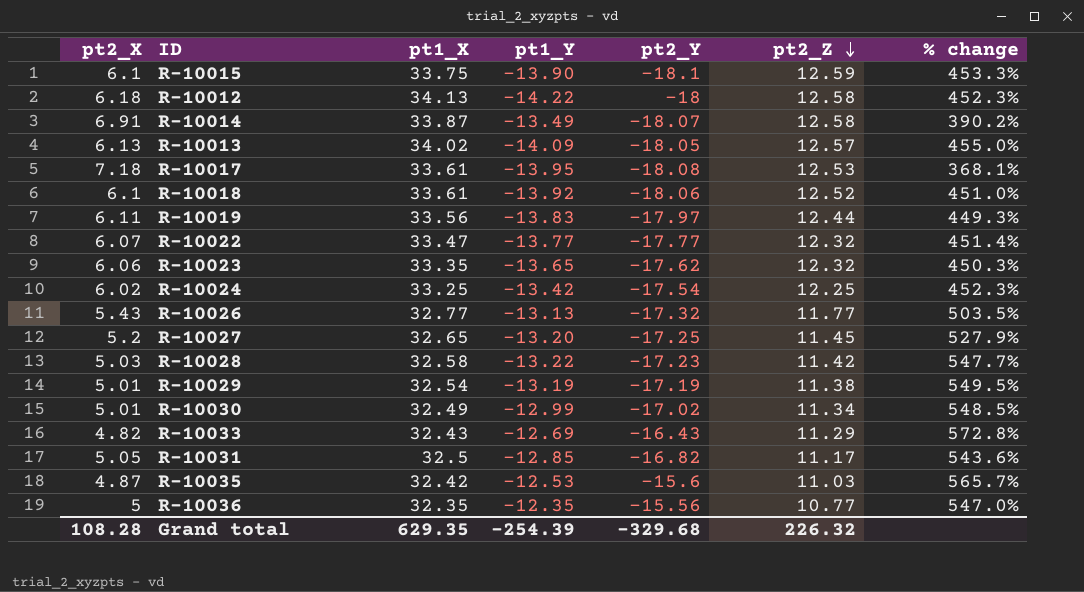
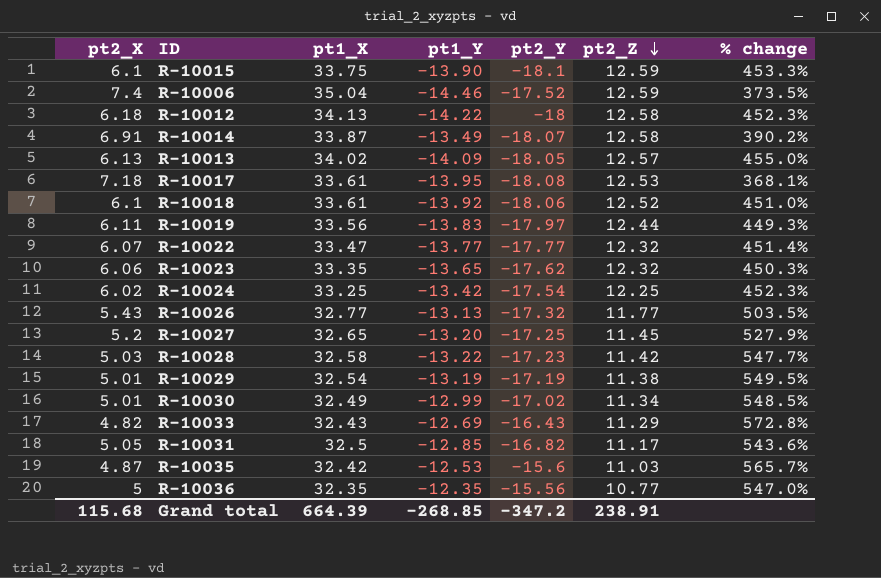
row R-10006: none -> 7.4 | 35.04 | -14.46 | -17.52 | 12.59 | 373.5%
Grand total | pt2_X: 108.28 -> 115.68
Grand total | pt1_X: 629.35 -> 664.39
Grand total | pt1_Y: -254.39 -> -268.85
Grand total | pt2_Y: -329.68 -> -347.2
Grand total | pt2_Z: 226.32 -> 238.91

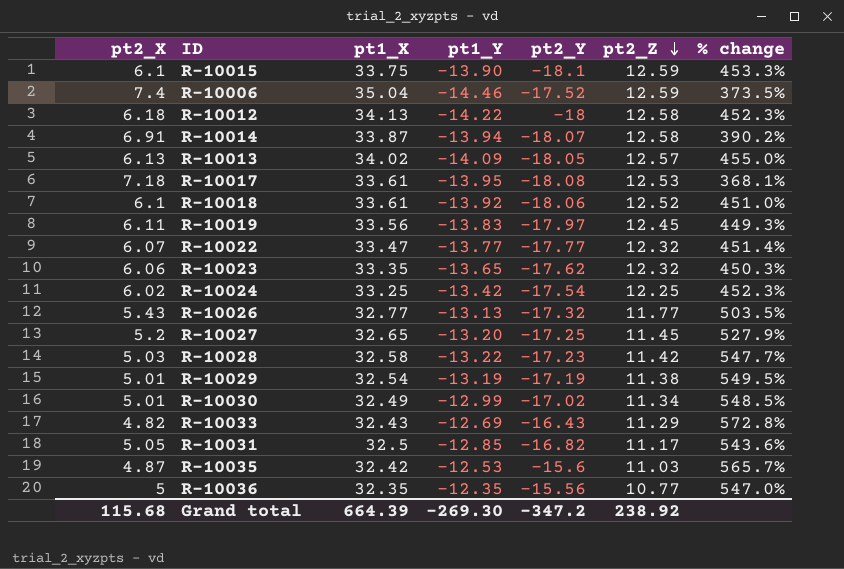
R-10014 | pt1_Y: -13.49 -> -13.94
R-10019 | pt2_Z: 12.44 -> 12.45
Grand total | pt1_Y: -268.85 -> -269.30
Grand total | pt2_Z: 238.91 -> 238.92

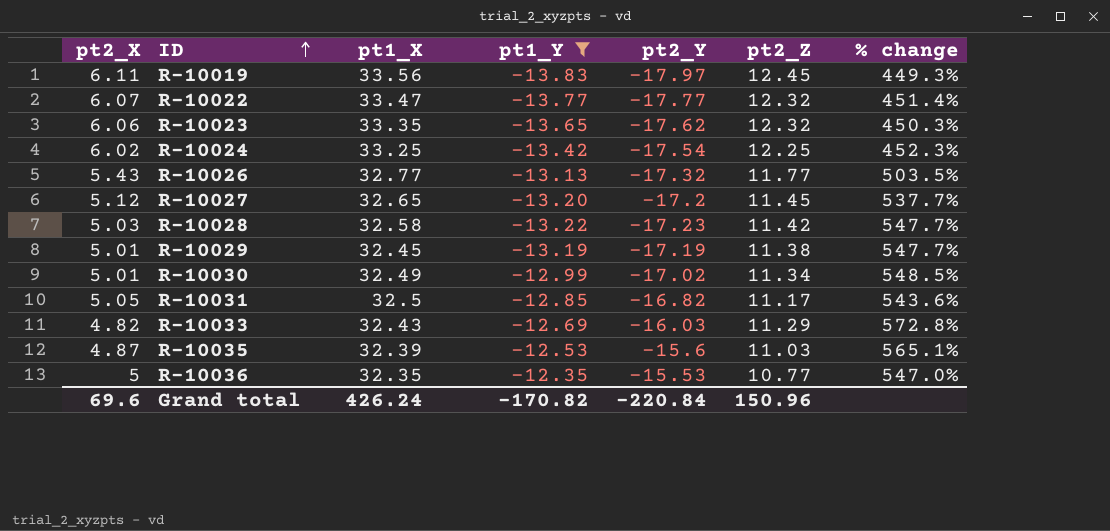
filter: none -> pt1_Y >= -13.83
row order: pt2_Z descending -> ID ascending
R-10027 | pt2_X: 5.2 -> 5.12
R-10027 | pt2_Y: -17.25 -> -17.2
R-10027 | % change: 527.9% -> 537.7%
R-10029 | pt1_X: 32.54 -> 32.45
R-10029 | % change: 549.5% -> 547.7%
R-10033 | pt2_Y: -16.43 -> -16.03
R-10035 | pt1_X: 32.42 -> 32.39
R-10035 | % change: 565.7% -> 565.1%
R-10036 | pt2_Y: -15.56 -> -15.53
Grand total | pt2_X: 115.68 -> 69.6
Grand total | pt1_X: 664.39 -> 426.24
Grand total | pt1_Y: -269.30 -> -170.82
Grand total | pt2_Y: -347.2 -> -220.84
Grand total | pt2_Z: 238.92 -> 150.96

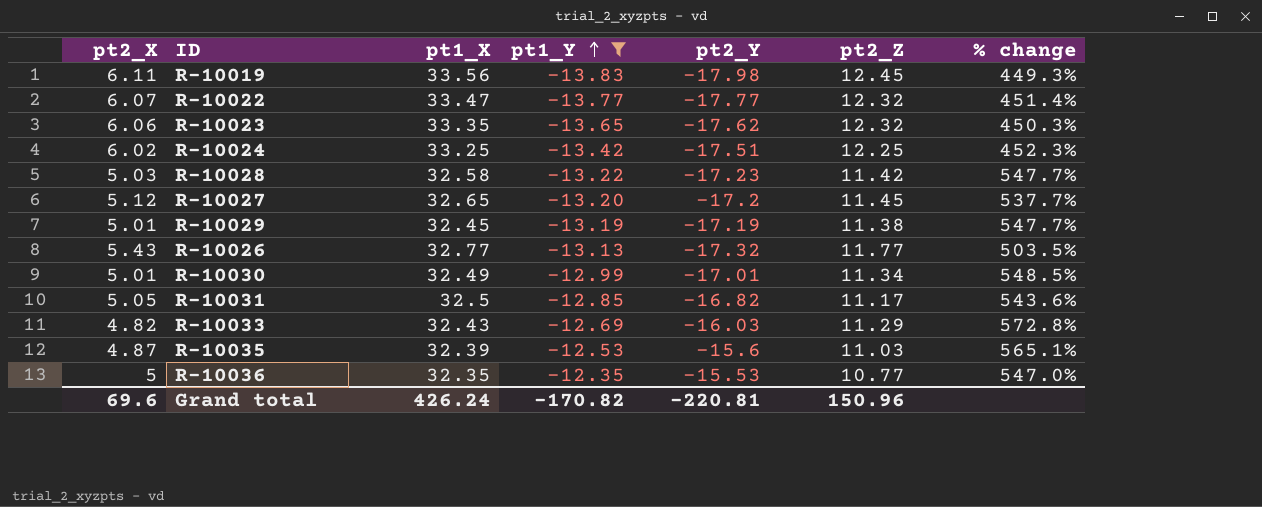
row order: ID ascending -> pt1_Y ascending
R-10019 | pt2_Y: -17.97 -> -17.98
R-10024 | pt2_Y: -17.54 -> -17.51
R-10030 | pt2_Y: -17.02 -> -17.01
Grand total | pt2_Y: -220.84 -> -220.81

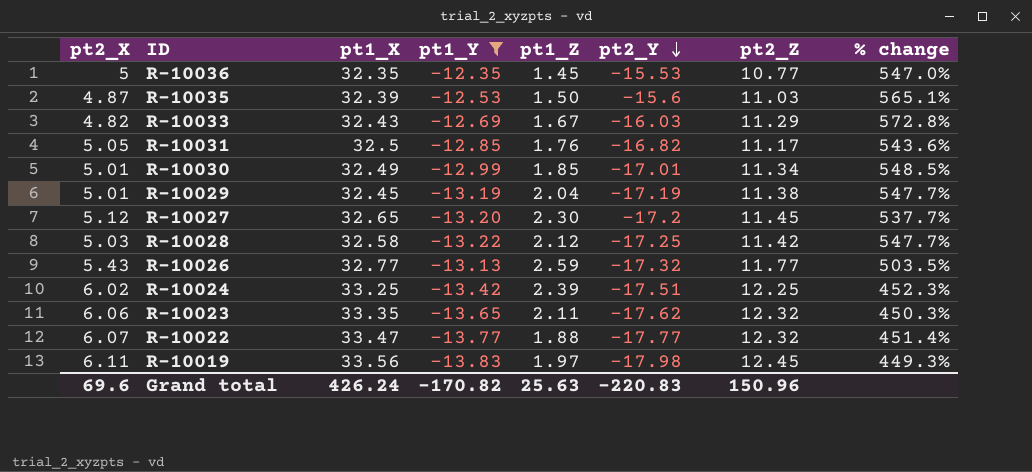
row order: pt1_Y ascending -> pt2_Y descending
column pt1_Z | position: none -> 5
R-10028 | pt2_Y: -17.23 -> -17.25
Grand total | pt2_Y: -220.81 -> -220.83

